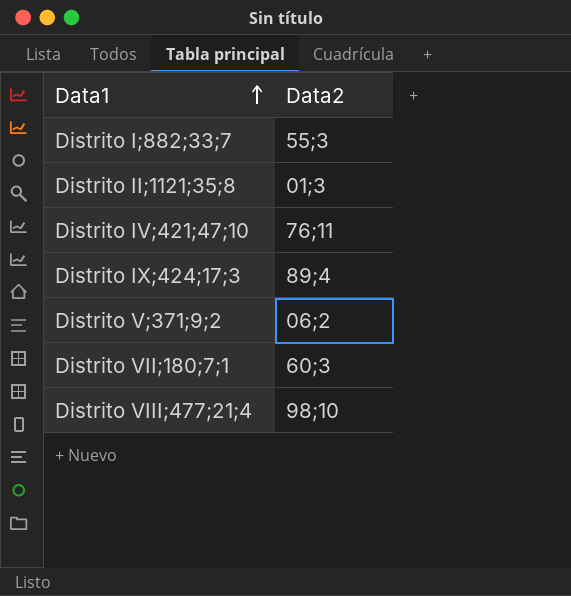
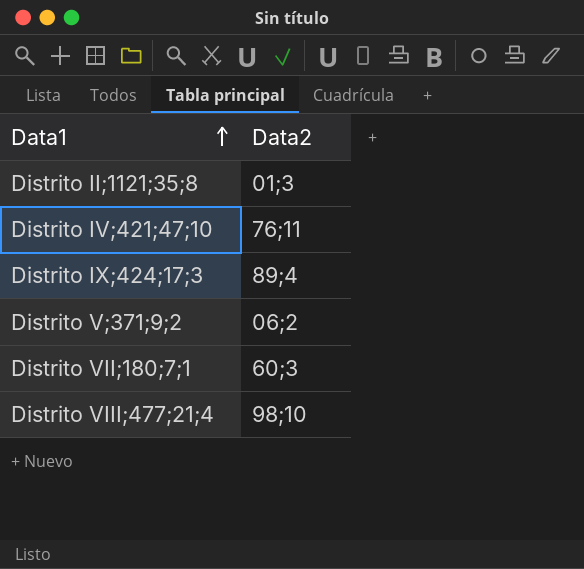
row Distrito I;882;33;7: 55;3 -> none

